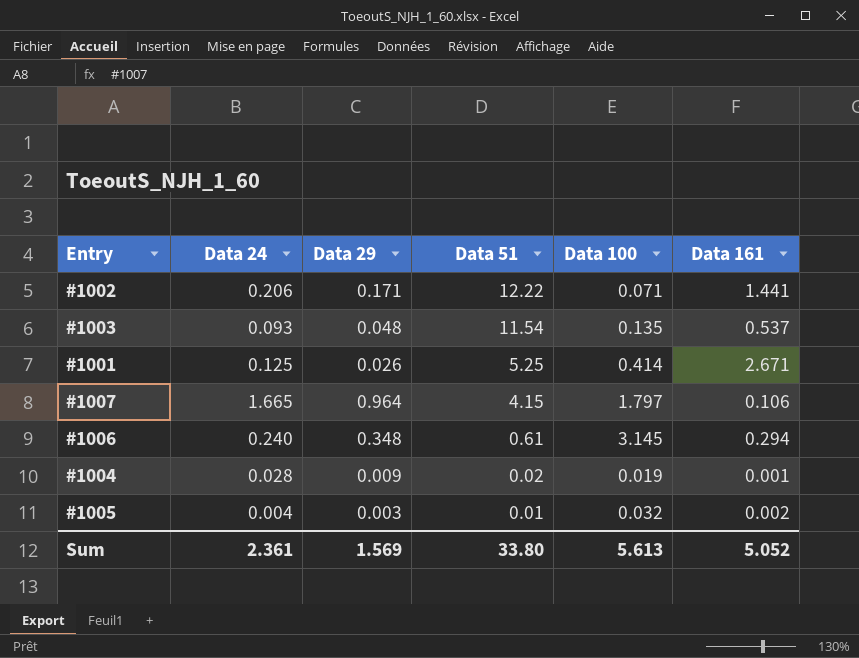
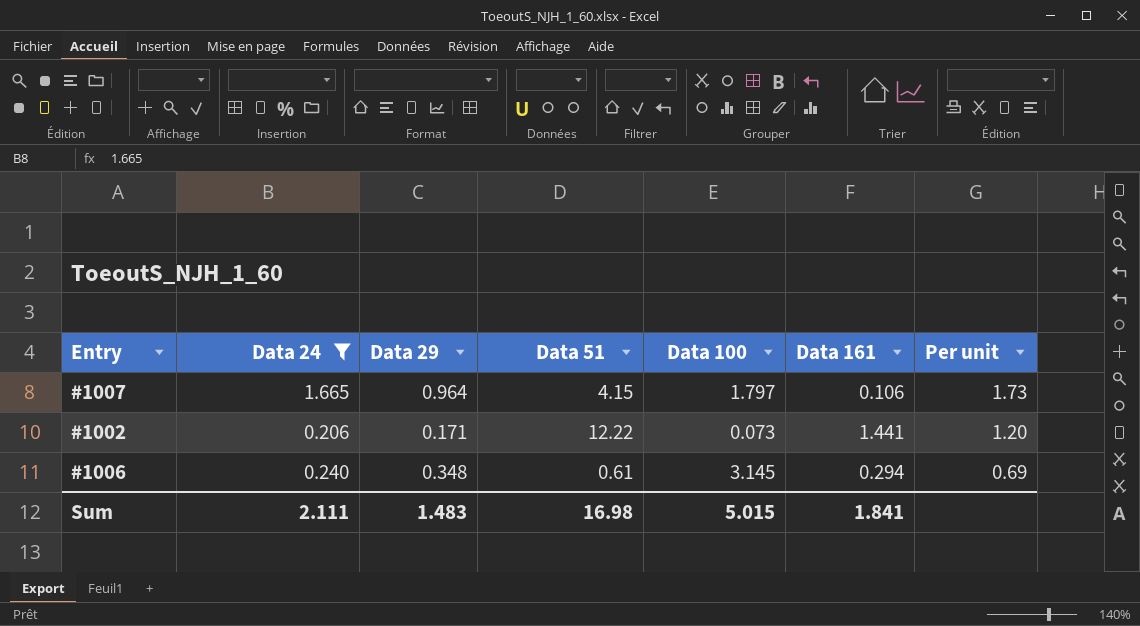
filter: none -> Data 24 >= 0.206
row order: Data 51 descending -> Per unit descending
column Per unit | formula: none -> [Data 24] / [Data 29]
#1002 | Data 100: 0.071 -> 0.073
Sum | Data 24: 2.361 -> 2.111
Sum | Data 29: 1.569 -> 1.483
Sum | Data 51: 33.80 -> 16.98
Sum | Data 100: 5.613 -> 5.015
Sum | Data 161: 5.052 -> 1.841

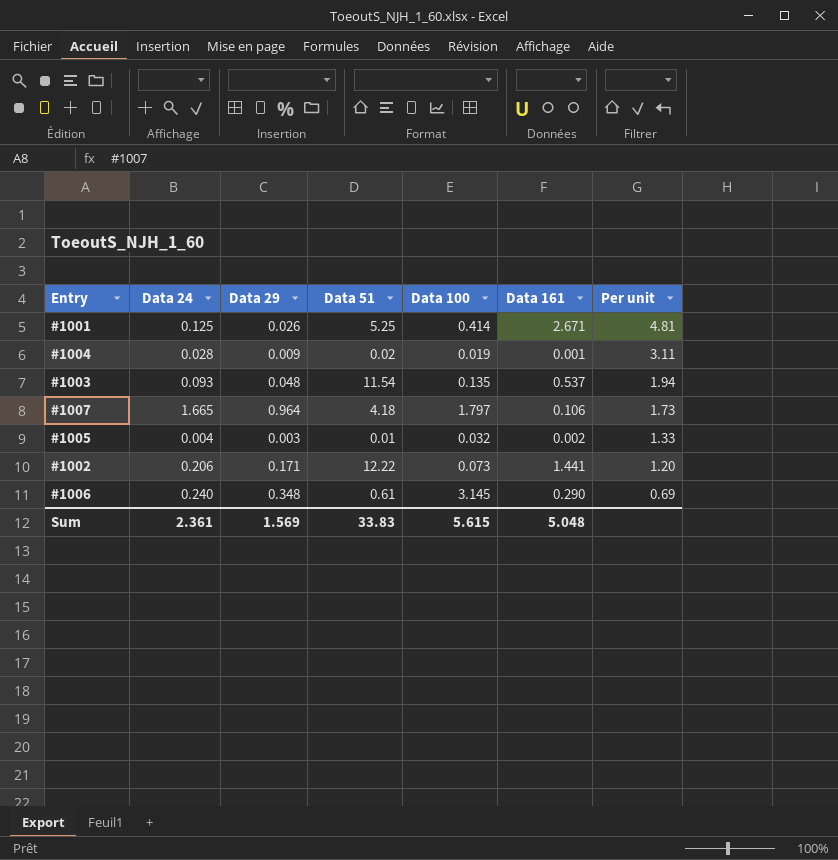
filter: Data 24 >= 0.206 -> none
#1007 | Data 51: 4.15 -> 4.18
#1006 | Data 161: 0.294 -> 0.290
Sum | Data 24: 2.111 -> 2.361
Sum | Data 29: 1.483 -> 1.569
Sum | Data 51: 16.98 -> 33.83
Sum | Data 100: 5.015 -> 5.615
Sum | Data 161: 1.841 -> 5.048

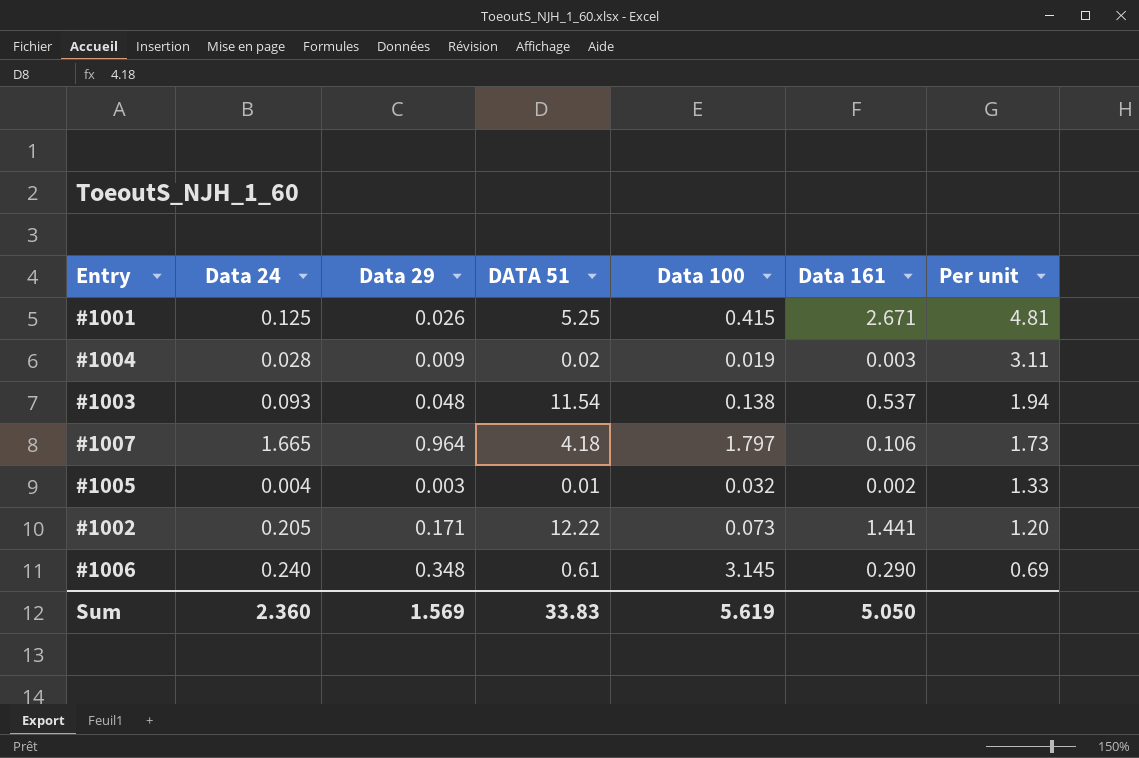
column name: Data 51 -> DATA 51
#1001 | Data 100: 0.414 -> 0.415
#1004 | Data 161: 0.001 -> 0.003
#1003 | Data 100: 0.135 -> 0.138
#1002 | Data 24: 0.206 -> 0.205
Sum | Data 24: 2.361 -> 2.360
Sum | Data 100: 5.615 -> 5.619
Sum | Data 161: 5.048 -> 5.050

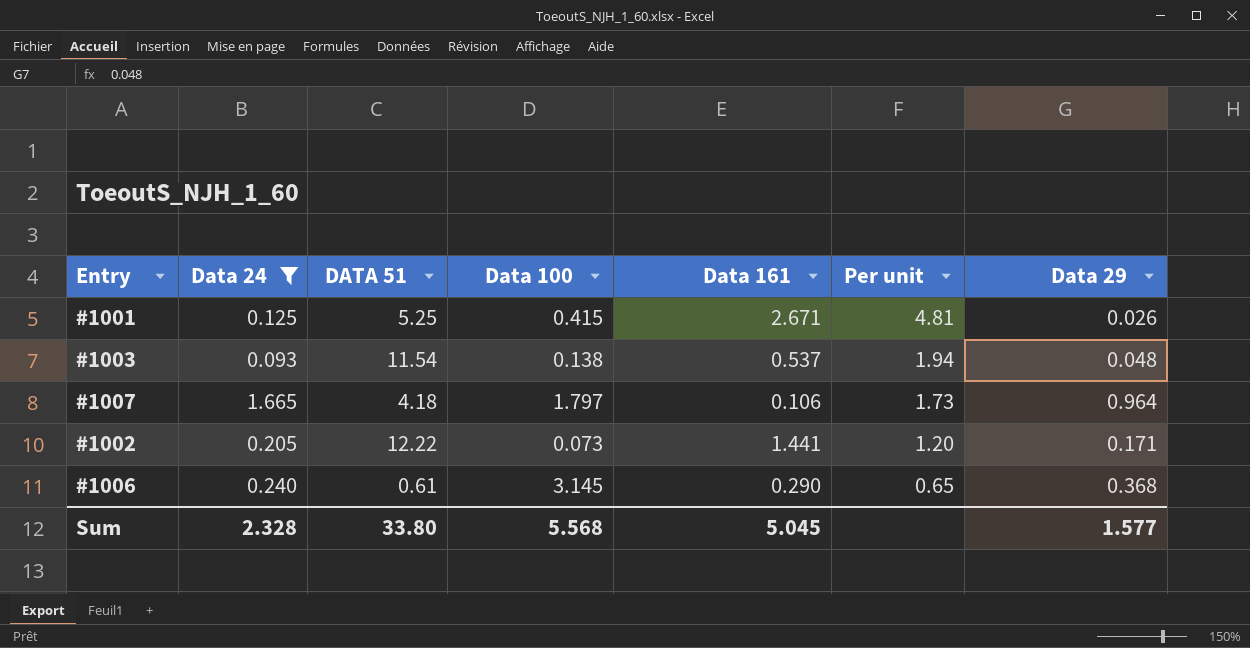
filter: none -> Data 24 >= 0.093
column Data 29 | position: 3 -> 7
#1006 | Per unit: 0.69 -> 0.65
#1006 | Data 29: 0.348 -> 0.368
Sum | Data 24: 2.360 -> 2.328
Sum | DATA 51: 33.83 -> 33.80
Sum | Data 100: 5.619 -> 5.568
Sum | Data 161: 5.050 -> 5.045
Sum | Data 29: 1.569 -> 1.577

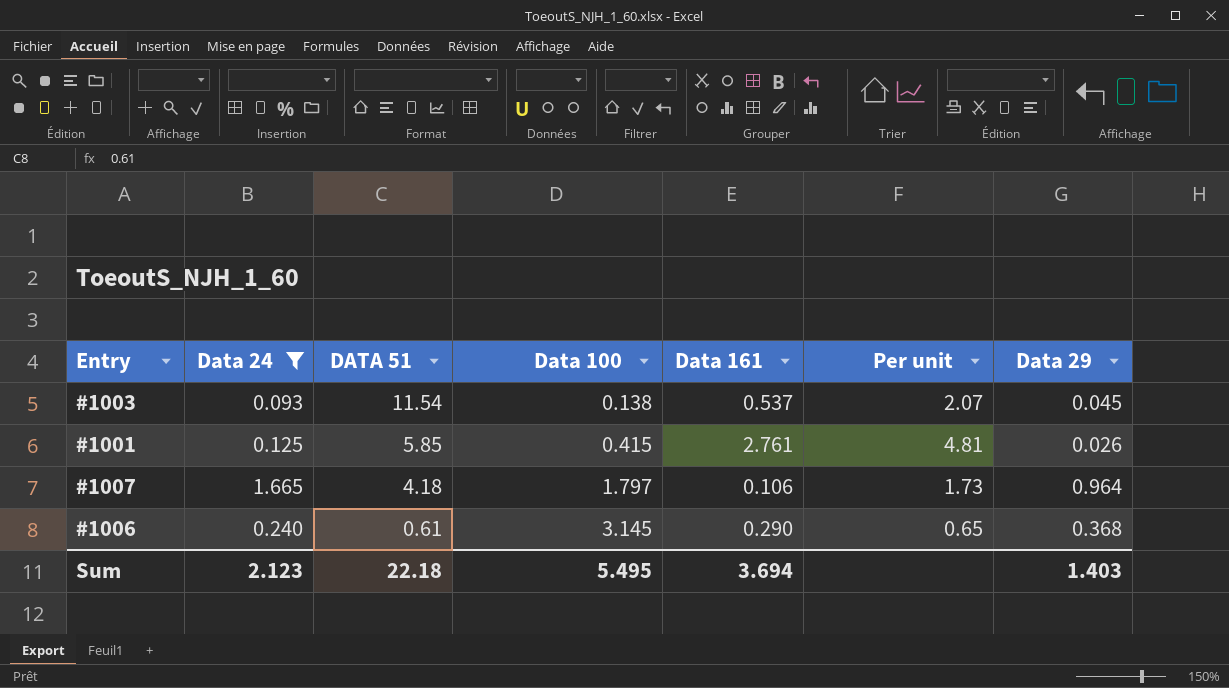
row order: Per unit descending -> DATA 51 descending
row #1002: 0.205 | 12.22 | 0.073 | 1.441 | 1.20 | 0.171 -> none
#1003 | Per unit: 1.94 -> 2.07
#1003 | Data 29: 0.048 -> 0.045
#1001 | DATA 51: 5.25 -> 5.85
#1001 | Data 161: 2.671 -> 2.761
Sum | Data 24: 2.328 -> 2.123
Sum | DATA 51: 33.80 -> 22.18
Sum | Data 100: 5.568 -> 5.495
Sum | Data 161: 5.045 -> 3.694
Sum | Data 29: 1.577 -> 1.403

